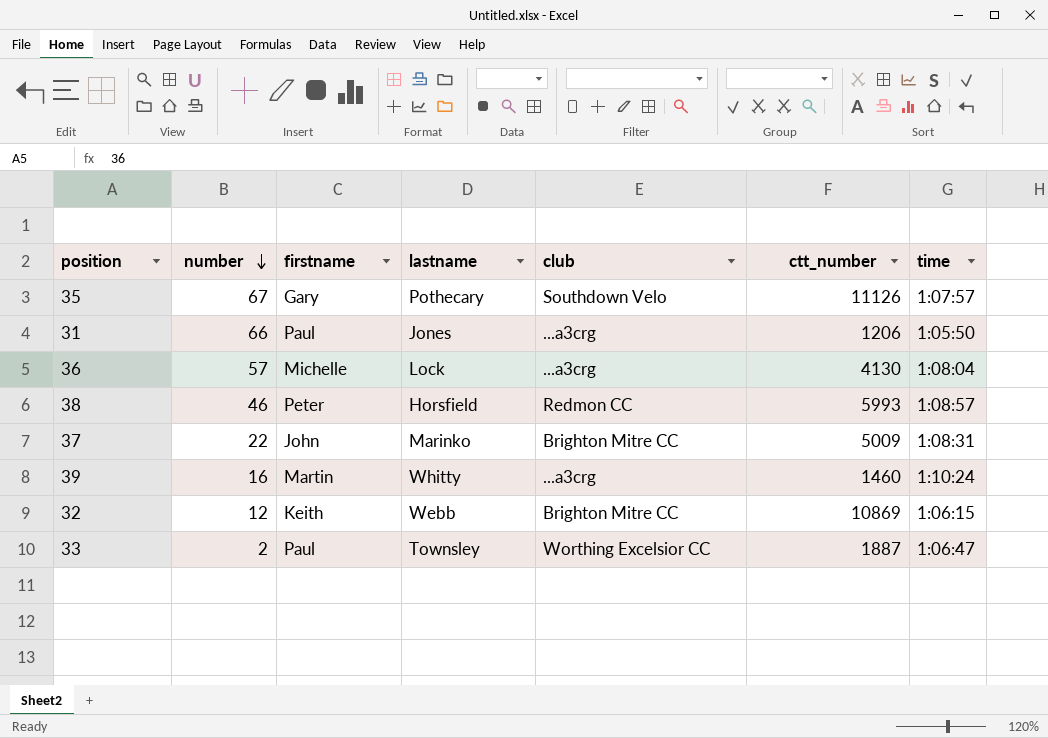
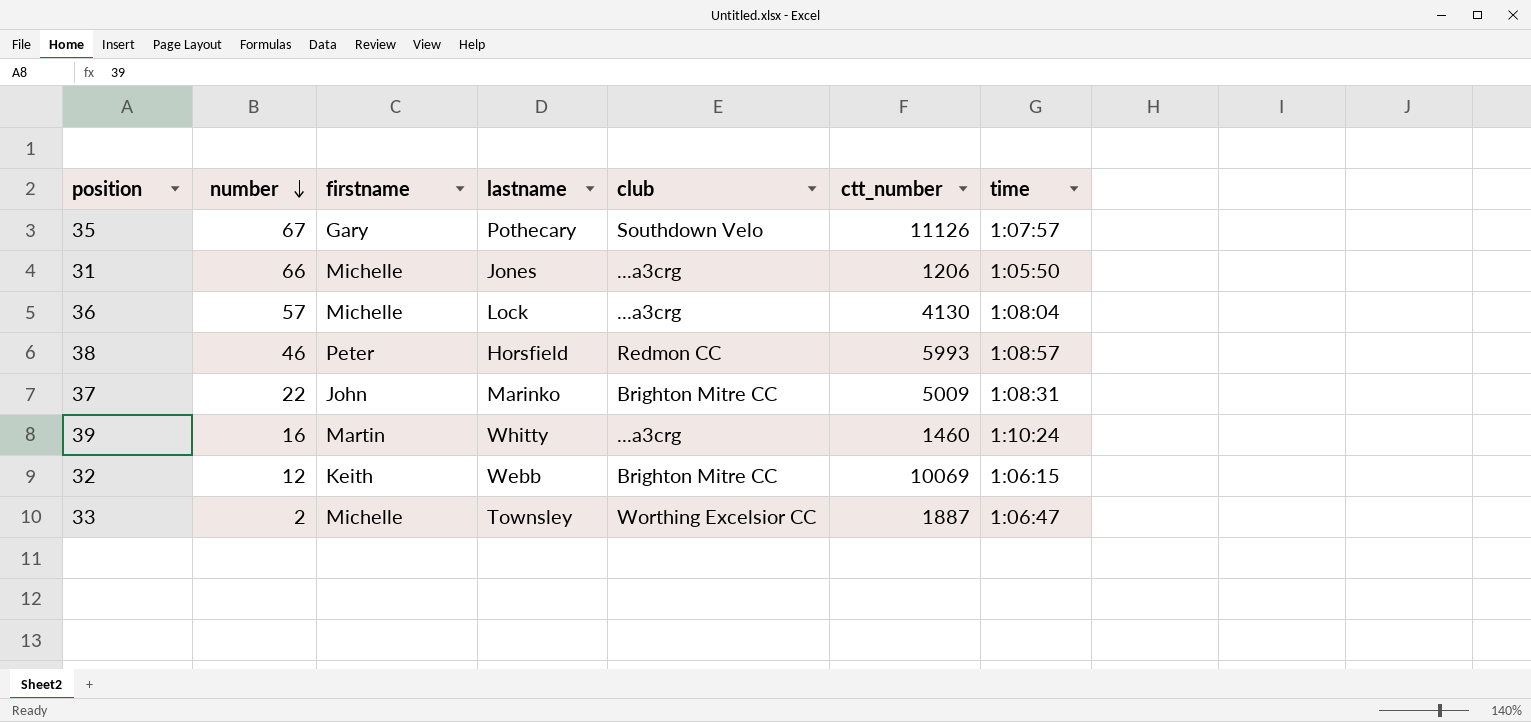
31 | firstname: Paul -> Michelle
32 | ctt_number: 10869 -> 10069
33 | firstname: Paul -> Michelle

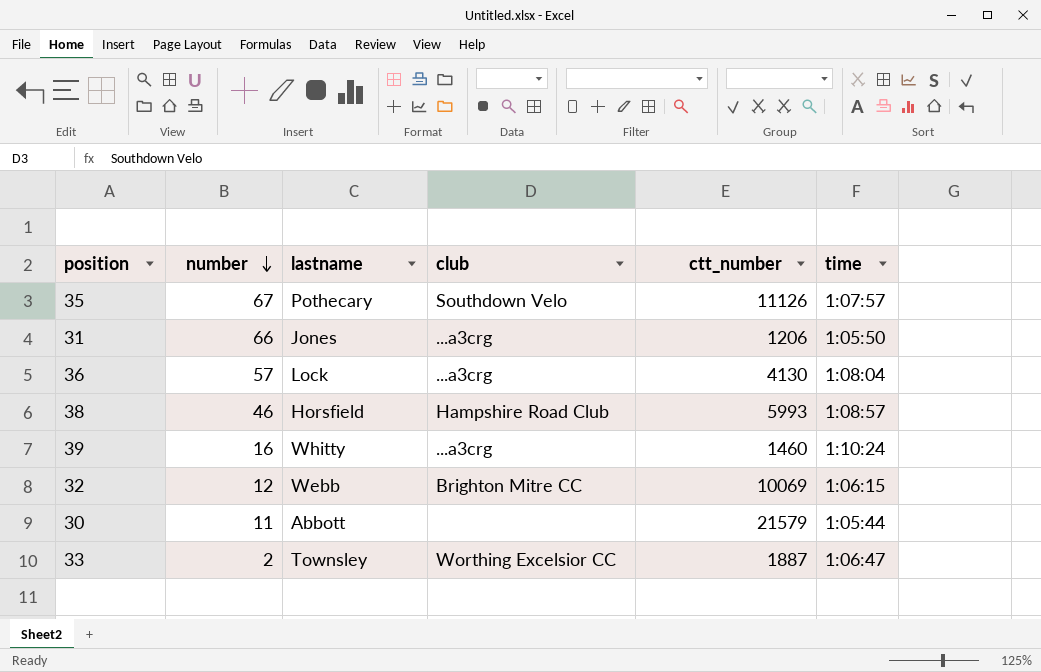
column firstname | position: 3 -> none
row 37: 22 | John | Marinko | Brighton Mitre CC | 5009 | 1:08:31 -> none
38 | club: Redmon CC -> Hampshire Road Club
row 30: none -> 11 | Abbott | none | 21579 | 1:05:44

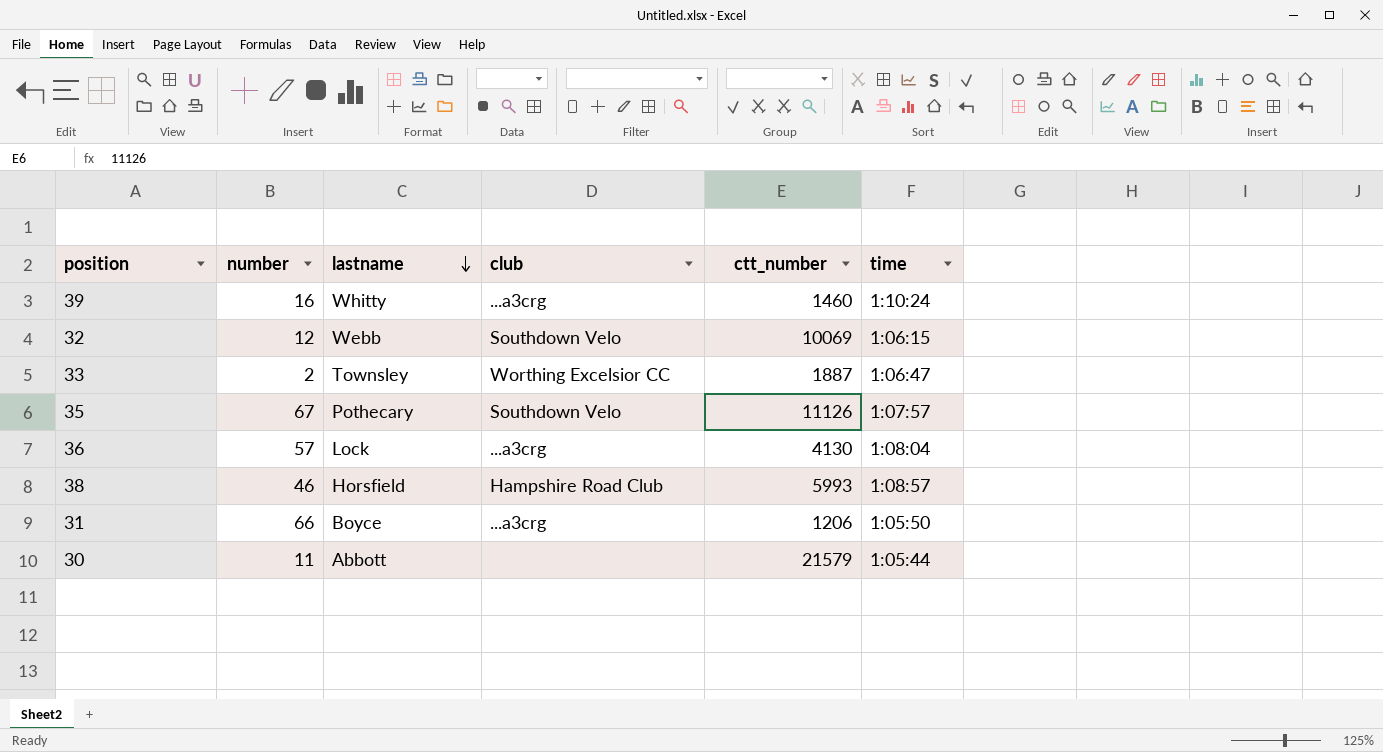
row order: number descending -> lastname descending
32 | club: Brighton Mitre CC -> Southdown Velo
31 | lastname: Jones -> Boyce

